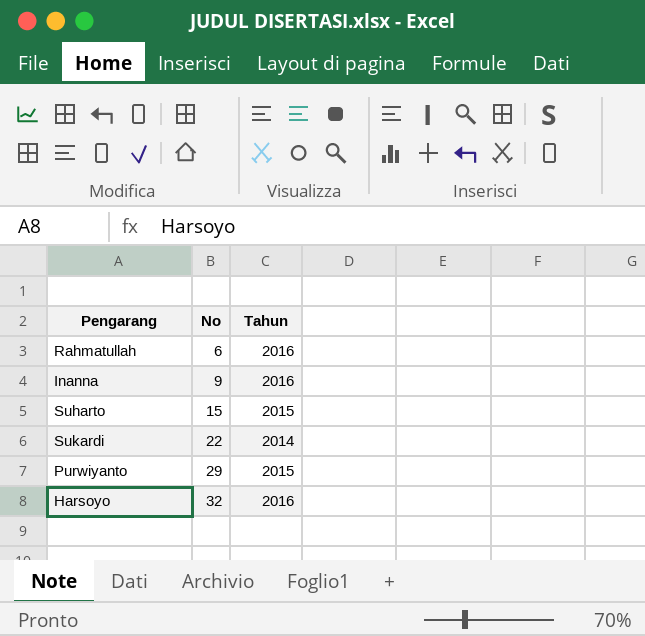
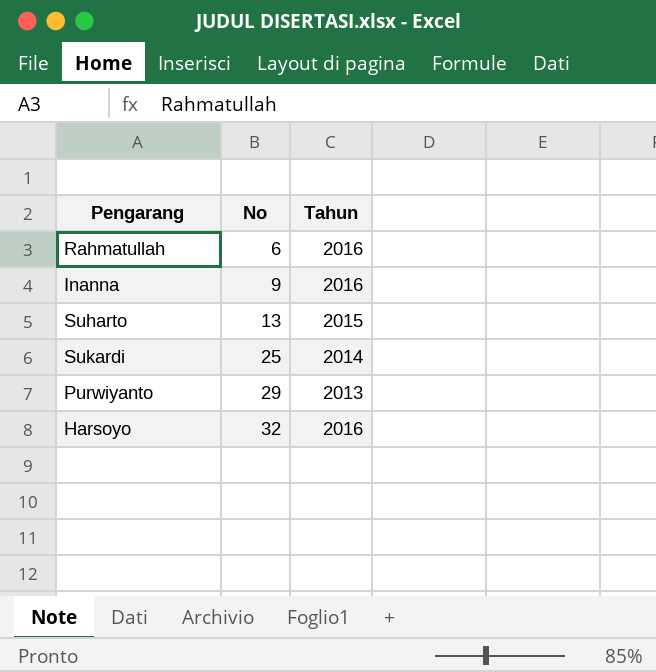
Suharto | No: 15 -> 13
Sukardi | No: 22 -> 25
Purwiyanto | Tahun: 2015 -> 2013

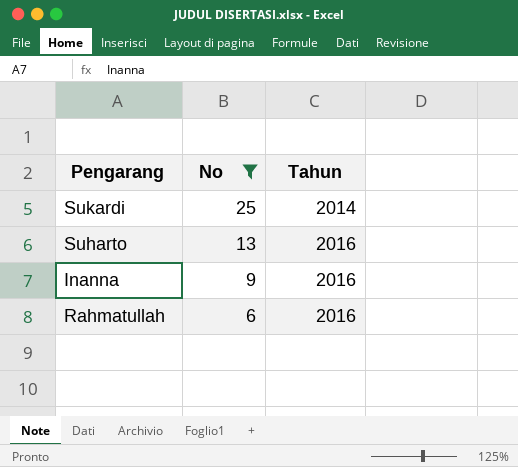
filter: none -> No <= 25
row order: No ascending -> No descending
Suharto | Tahun: 2015 -> 2016

